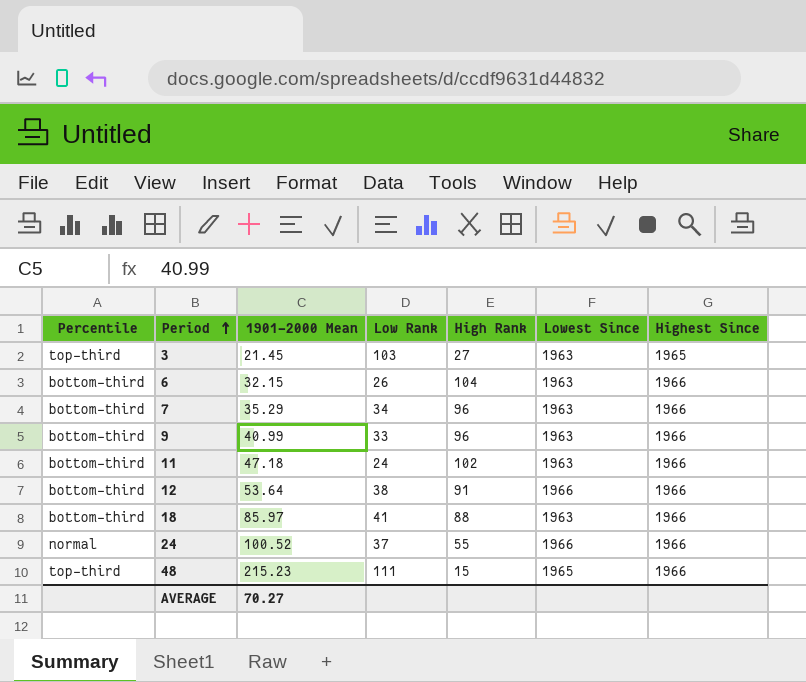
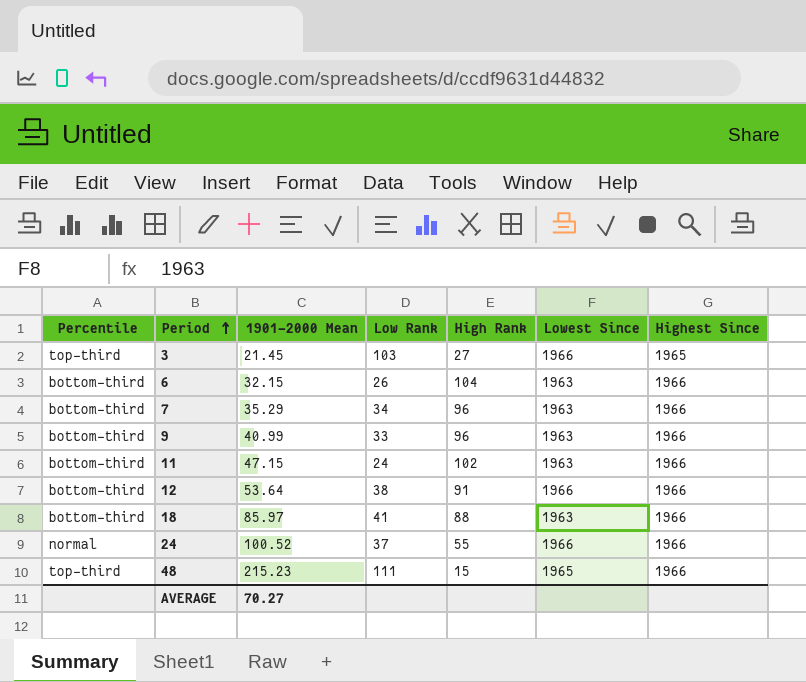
3 | Lowest Since: 1963 -> 1966
11 | 1901-2000 Mean: 47.18 -> 47.15

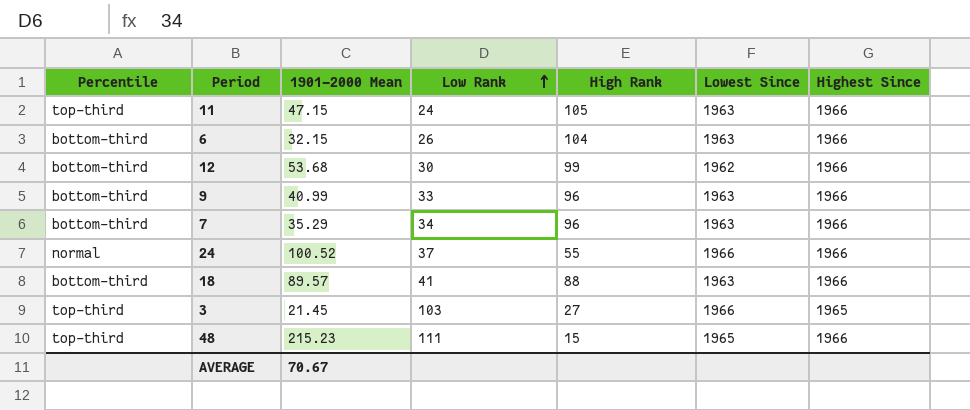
row order: Period ascending -> Low Rank ascending
11 | Percentile: bottom-third -> top-third
11 | High Rank: 102 -> 105
12 | 1901-2000 Mean: 53.64 -> 53.68
12 | Low Rank: 38 -> 30
12 | High Rank: 91 -> 99
12 | Lowest Since: 1966 -> 1962
18 | 1901-2000 Mean: 85.97 -> 89.57
AVERAGE | 1901-2000 Mean: 70.27 -> 70.67

